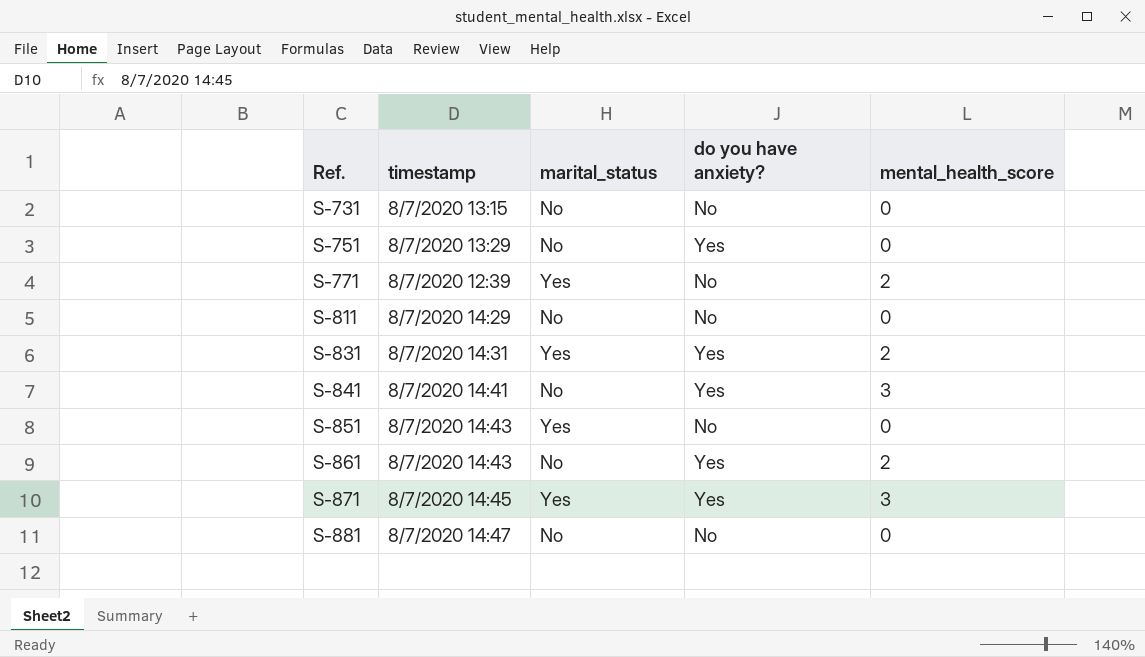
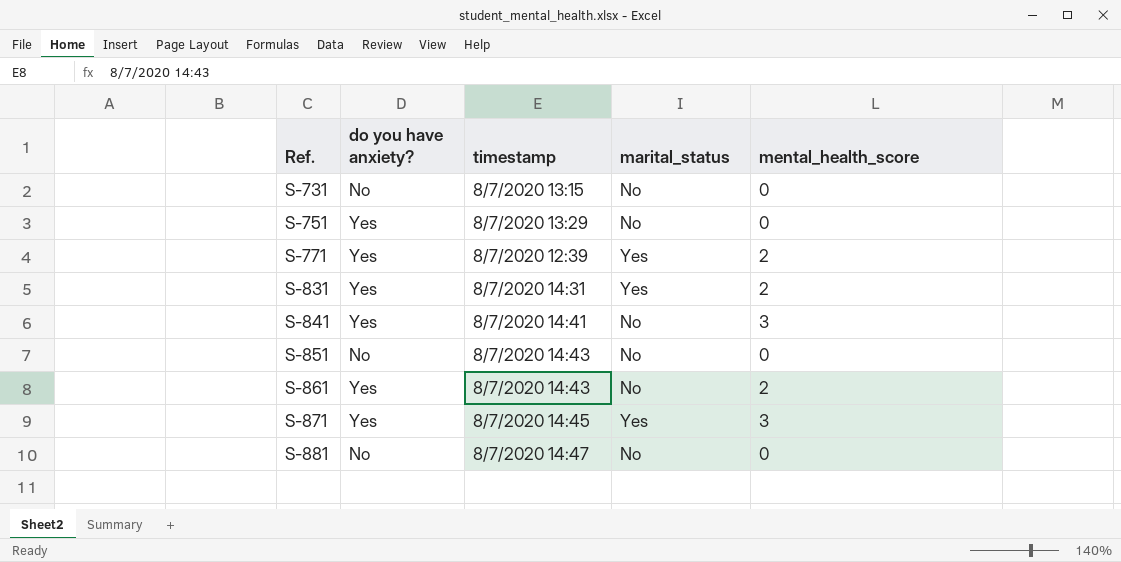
column do you have anxiety? | position: 4 -> 2
row S-811: 8/7/2020 14:29 | No | No | 0 -> none
S-771 | do you have anxiety?: No -> Yes
S-851 | marital_status: Yes -> No

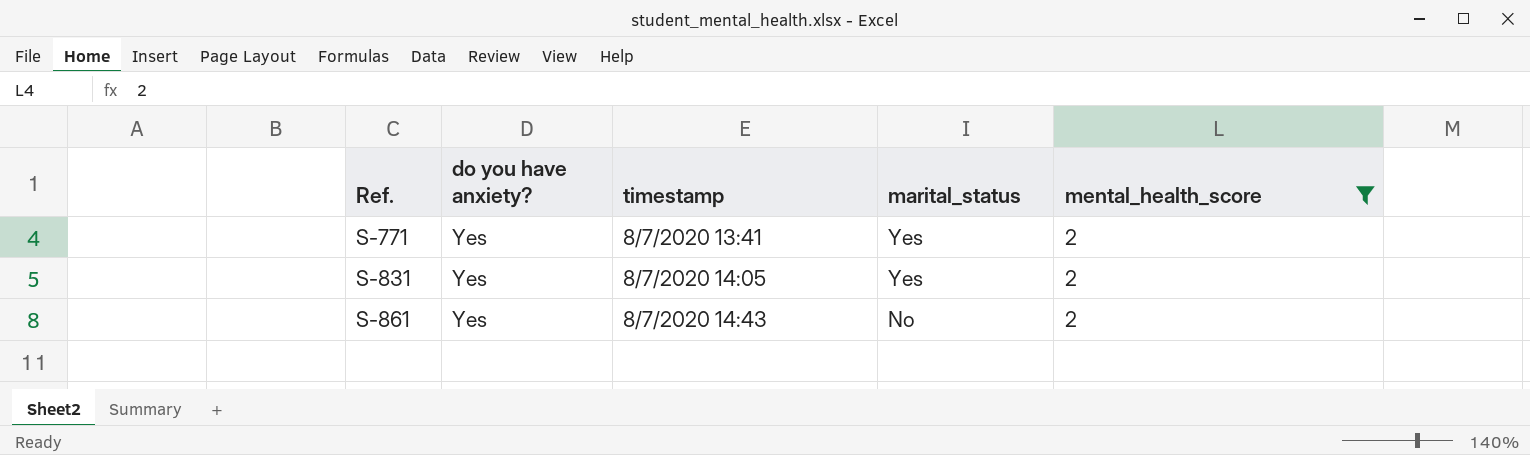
filter: none -> mental_health_score = 2
S-771 | timestamp: 8/7/2020 12:39 -> 8/7/2020 13:41
S-831 | timestamp: 8/7/2020 14:31 -> 8/7/2020 14:05

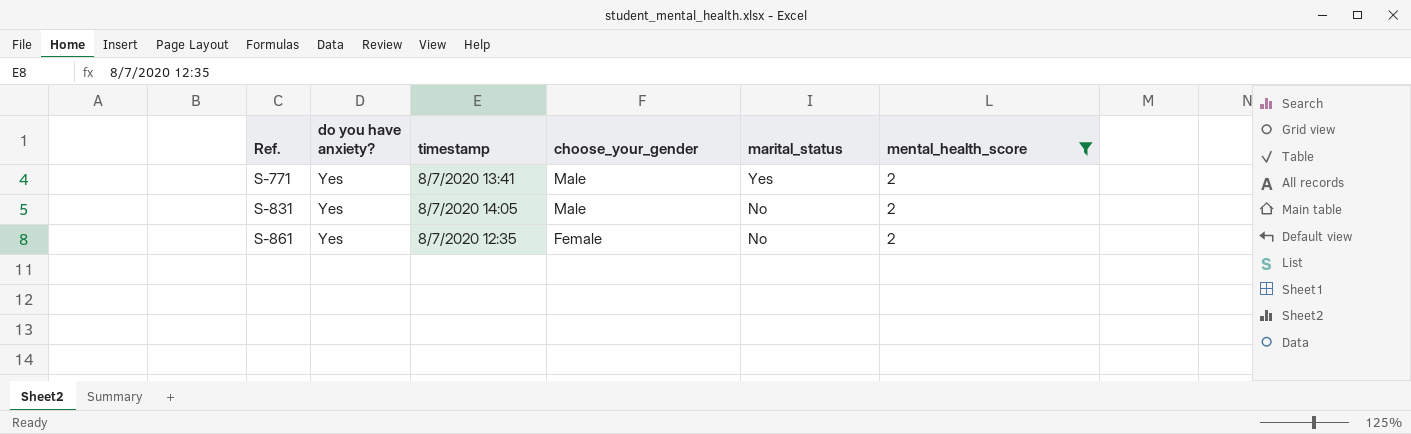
column choose_your_gender | position: none -> 4
S-831 | marital_status: Yes -> No
S-861 | timestamp: 8/7/2020 14:43 -> 8/7/2020 12:35

